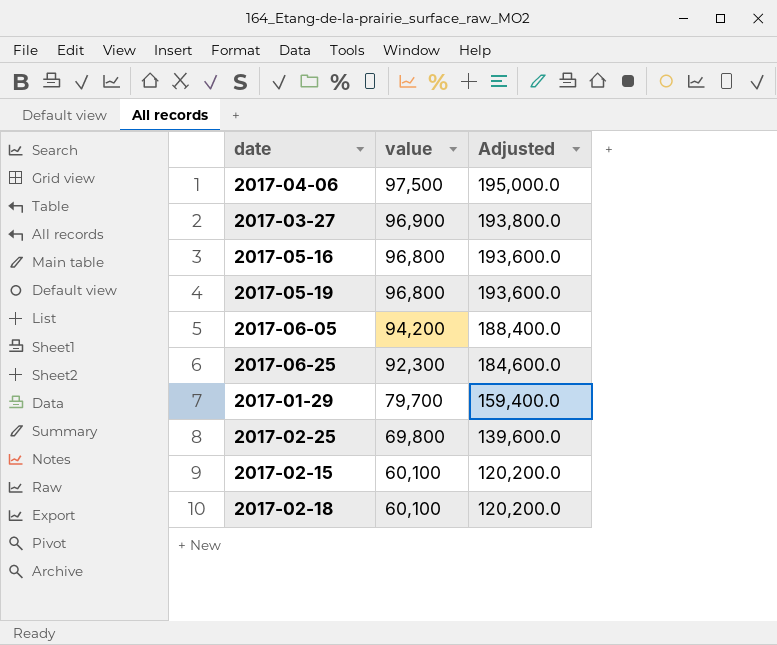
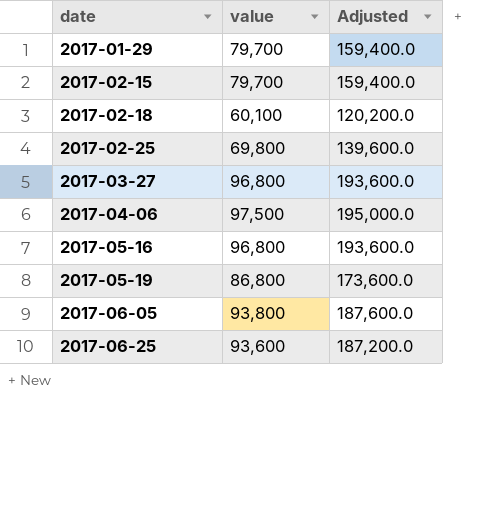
row order: value descending -> date ascending
2017-02-15 | value: 60,100 -> 79,700
2017-02-15 | Adjusted: 120,200.0 -> 159,400.0
2017-03-27 | value: 96,900 -> 96,800
2017-03-27 | Adjusted: 193,800.0 -> 193,600.0
2017-05-19 | value: 96,800 -> 86,800
2017-05-19 | Adjusted: 193,600.0 -> 173,600.0
2017-06-05 | value: 94,200 -> 93,800
2017-06-05 | Adjusted: 188,400.0 -> 187,600.0
2017-06-25 | value: 92,300 -> 93,600
2017-06-25 | Adjusted: 184,600.0 -> 187,200.0

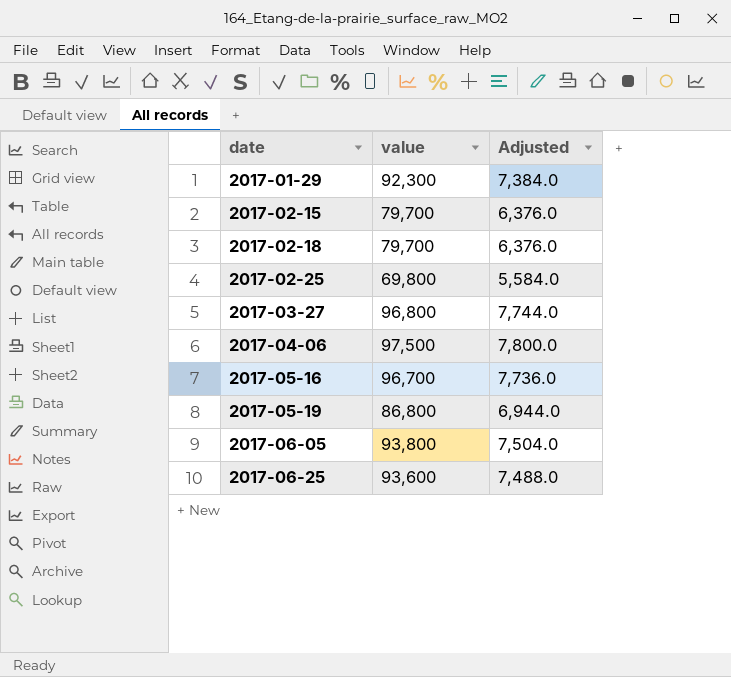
column Adjusted | formula: [value] * 2 -> [value] * 0.08
2017-01-29 | value: 79,700 -> 92,300
2017-02-18 | value: 60,100 -> 79,700
2017-05-16 | value: 96,800 -> 96,700

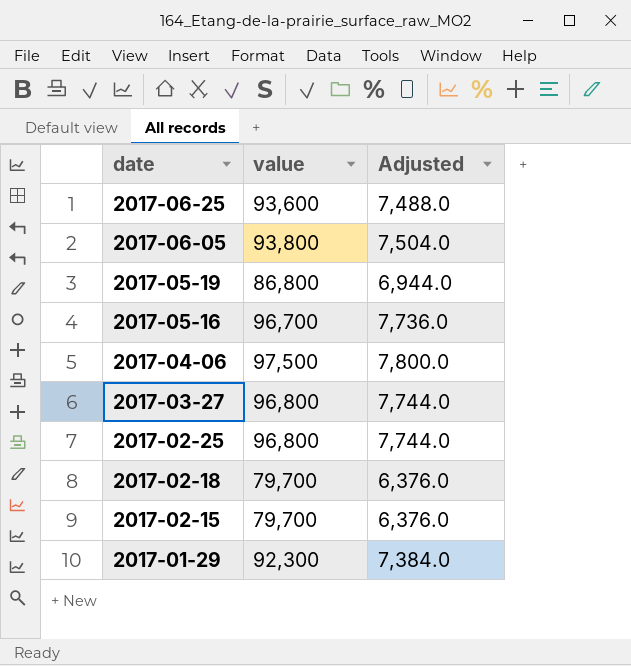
row order: date ascending -> date descending
2017-02-25 | value: 69,800 -> 96,800
2017-02-25 | Adjusted: 5,584.0 -> 7,744.0

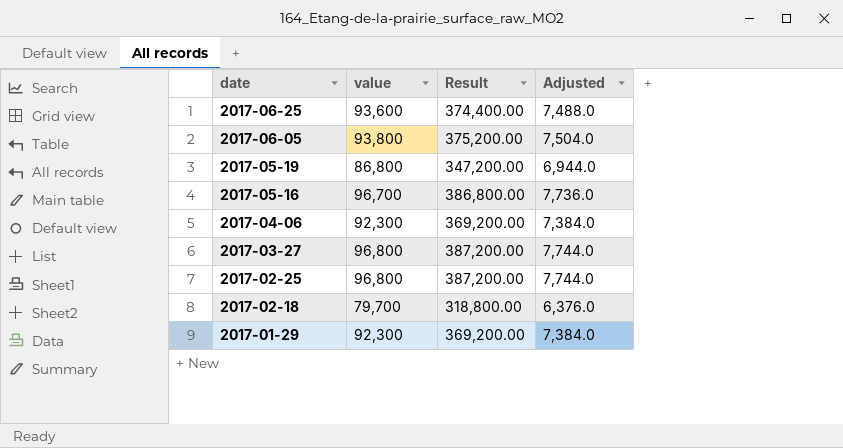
column Result | formula: none -> [value] * 4
row 2017-02-15: 79,700 | 6,376.0 -> none
2017-04-06 | value: 97,500 -> 92,300
2017-04-06 | Adjusted: 7,800.0 -> 7,384.0

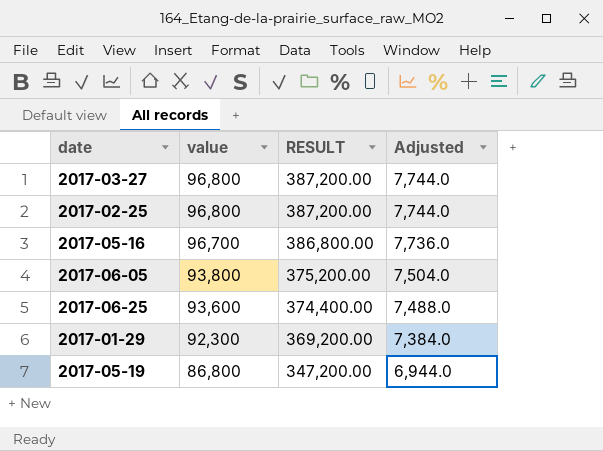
row order: date descending -> value descending
column name: Result -> RESULT
row 2017-04-06: 92,300 | 369,200.00 | 7,384.0 -> none
row 2017-02-18: 79,700 | 318,800.00 | 6,376.0 -> none

